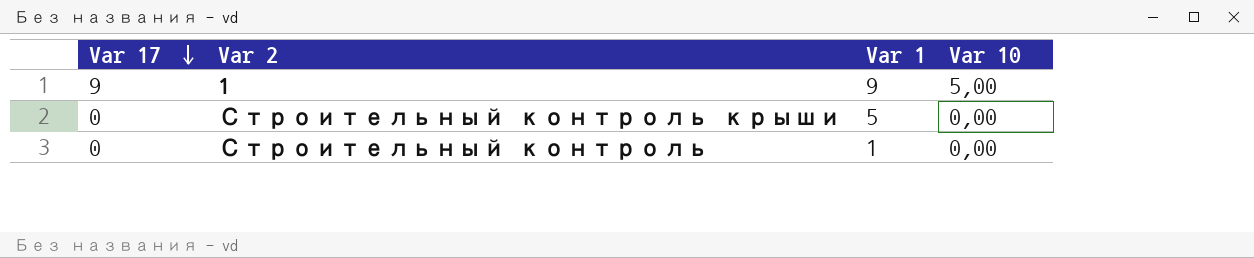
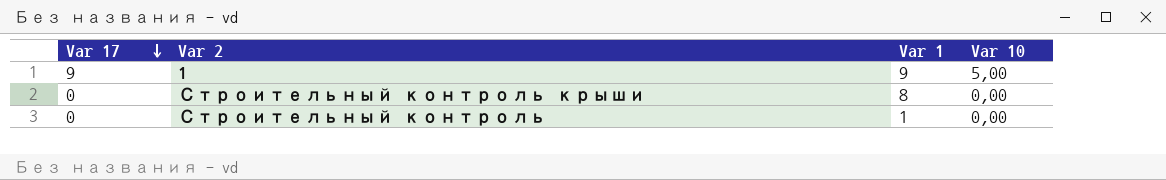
Строительный контроль крыши | Var 1: 5 -> 8

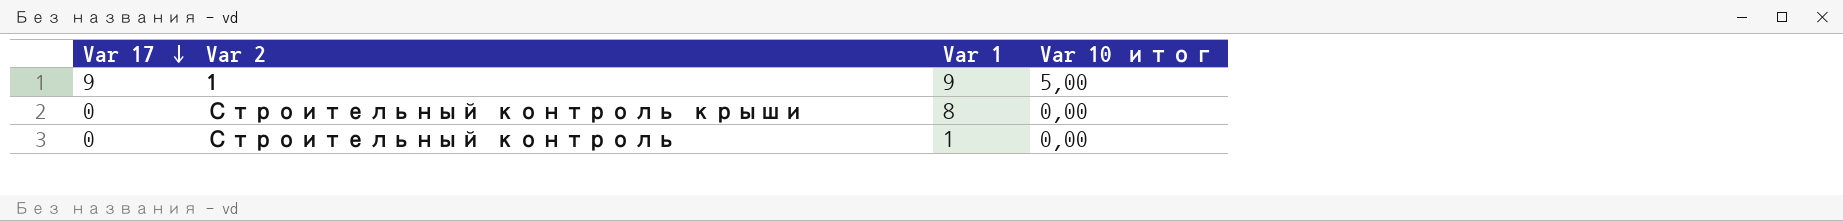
column name: Var 10 -> Var 10 итог

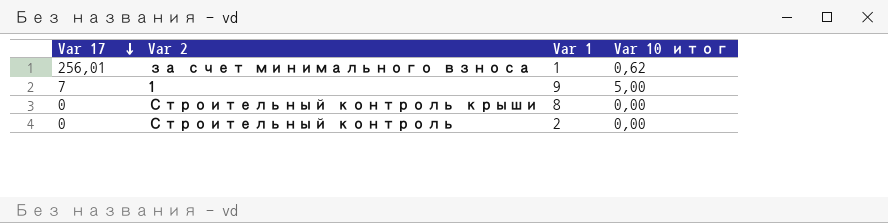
row за счет минимального взноса: none -> 256,01 | 1 | 0,62
1 | Var 17: 9 -> 7
Строительный контроль | Var 1: 1 -> 2

